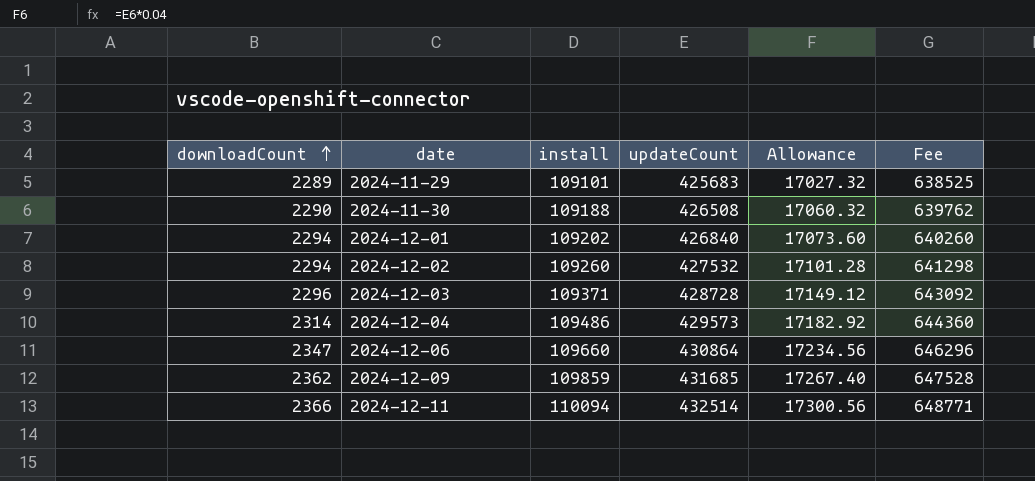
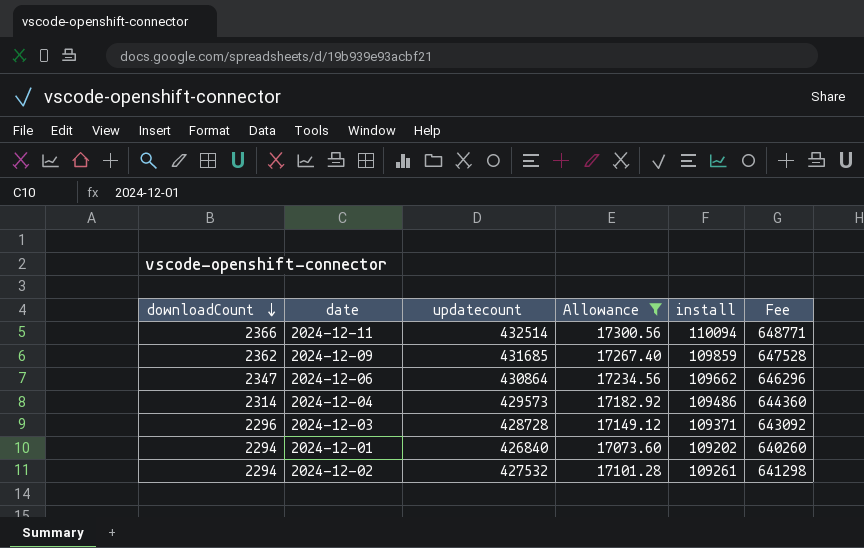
filter: none -> Allowance >= 17073.60
row order: downloadCount ascending -> downloadCount descending
column name: updateCount -> updatecount
column install | position: 3 -> 5
2024-12-06 | install: 109660 -> 109662
2024-12-02 | install: 109260 -> 109261

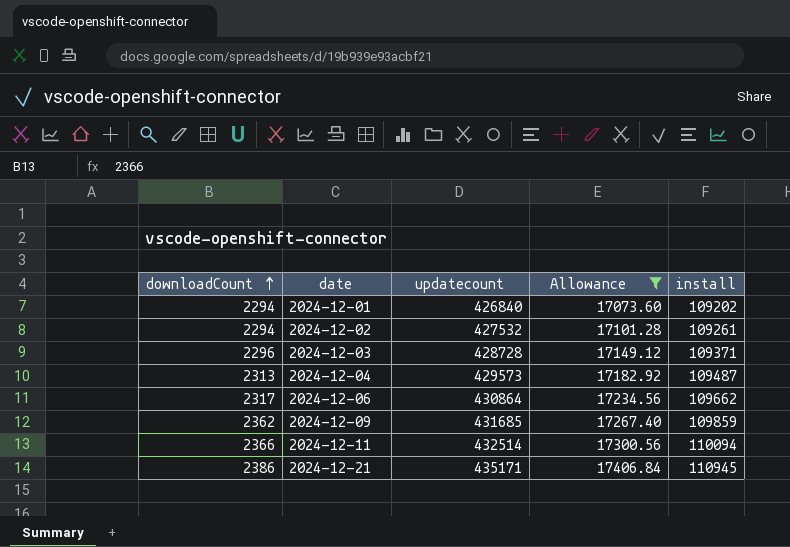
row order: downloadCount descending -> downloadCount ascending
column Fee | formula: [updatecount] * 1.5 -> none
2024-12-04 | downloadCount: 2314 -> 2313
2024-12-04 | install: 109486 -> 109487
2024-12-06 | downloadCount: 2347 -> 2317
row 2024-12-21: none -> 2386 | 435171 | 17406.84 | 110945

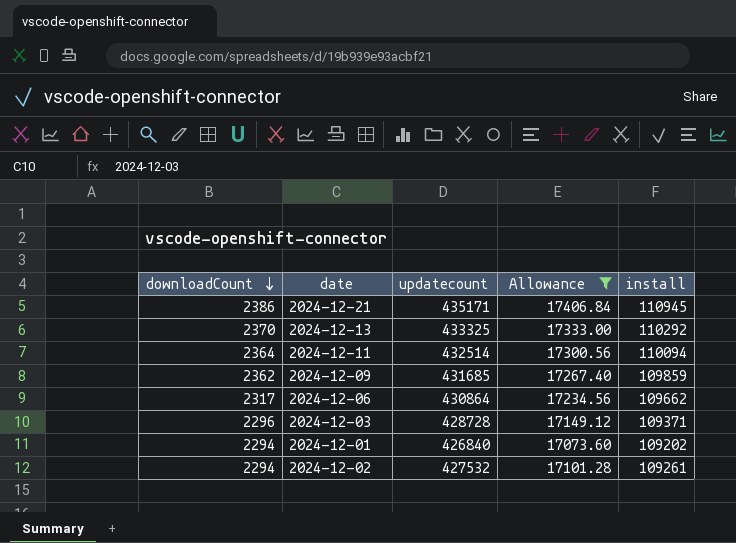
row order: downloadCount ascending -> downloadCount descending
row 2024-12-04: 2313 | 429573 | 17182.92 | 109487 -> none
row 2024-12-13: none -> 2370 | 433325 | 17333.00 | 110292
2024-12-11 | downloadCount: 2366 -> 2364

